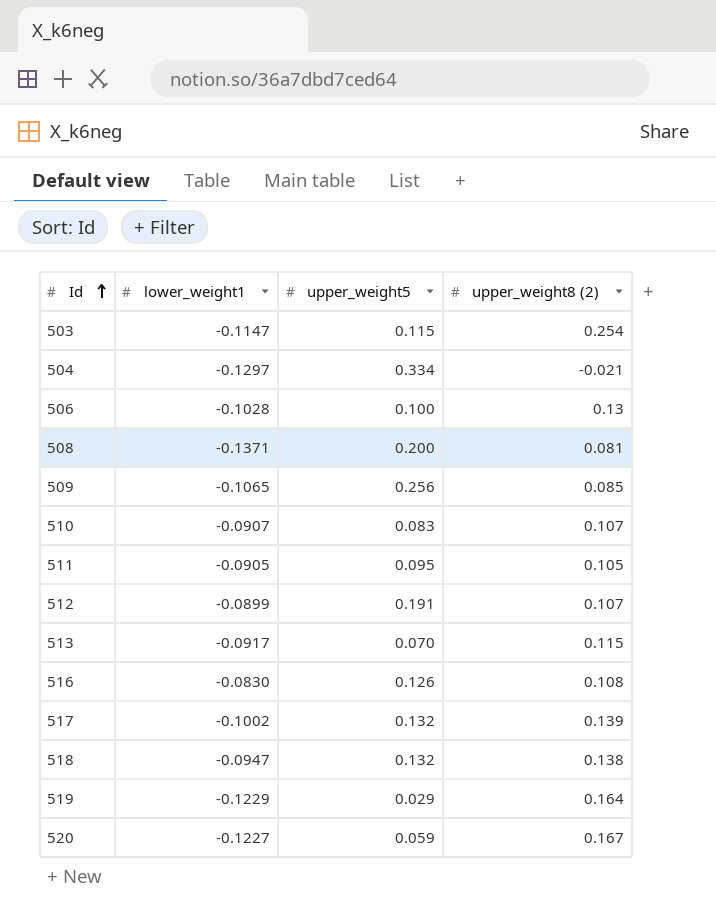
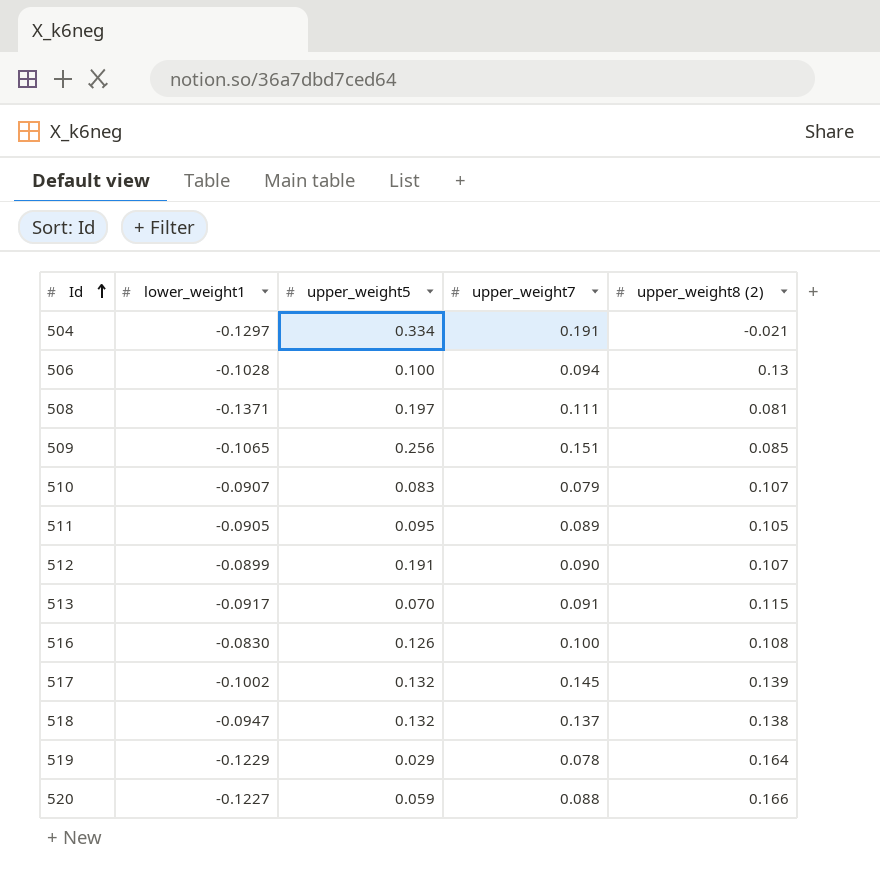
column upper_weight7 | position: none -> 4
row 503: -0.1147 | 0.115 | 0.254 -> none
508 | upper_weight5: 0.200 -> 0.197
520 | upper_weight8 (2): 0.167 -> 0.166

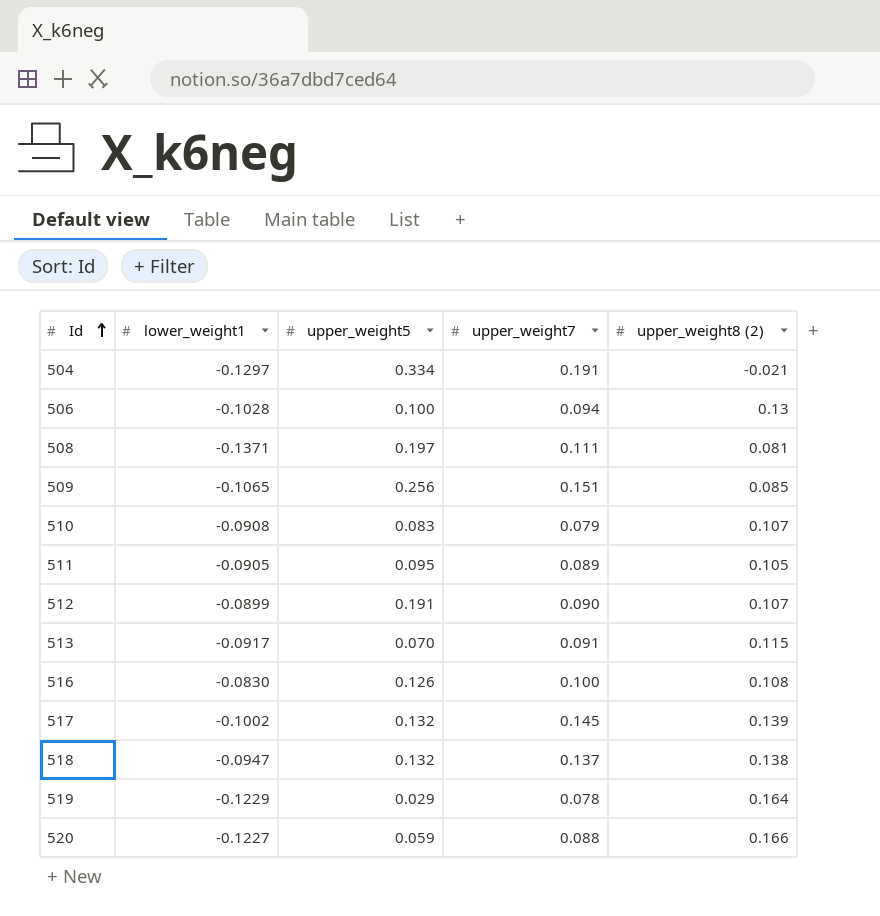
510 | lower_weight1: -0.0907 -> -0.0908

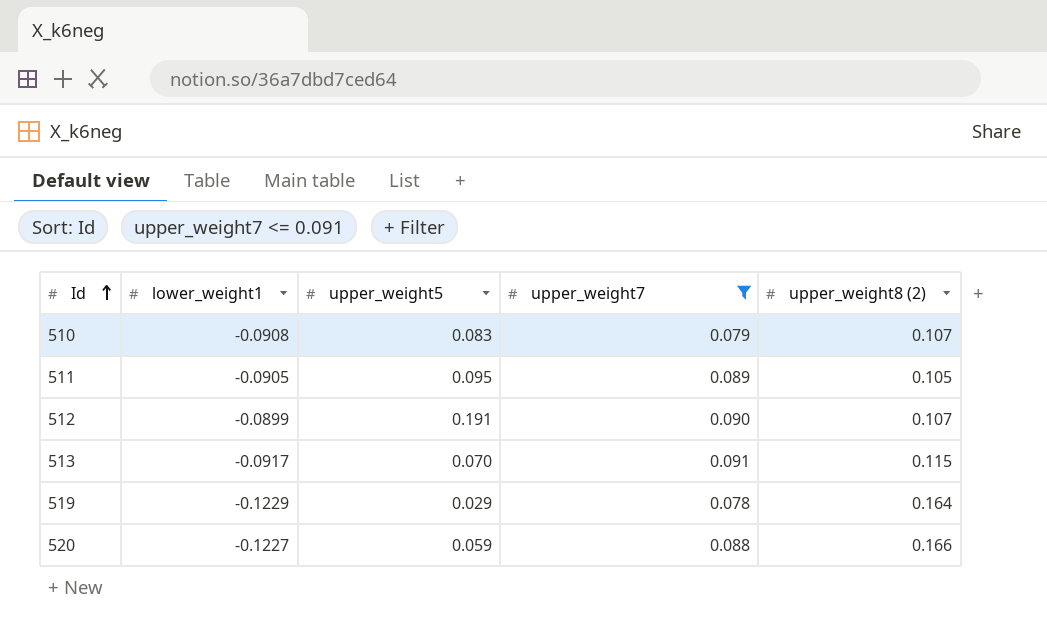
filter: none -> upper_weight7 <= 0.091

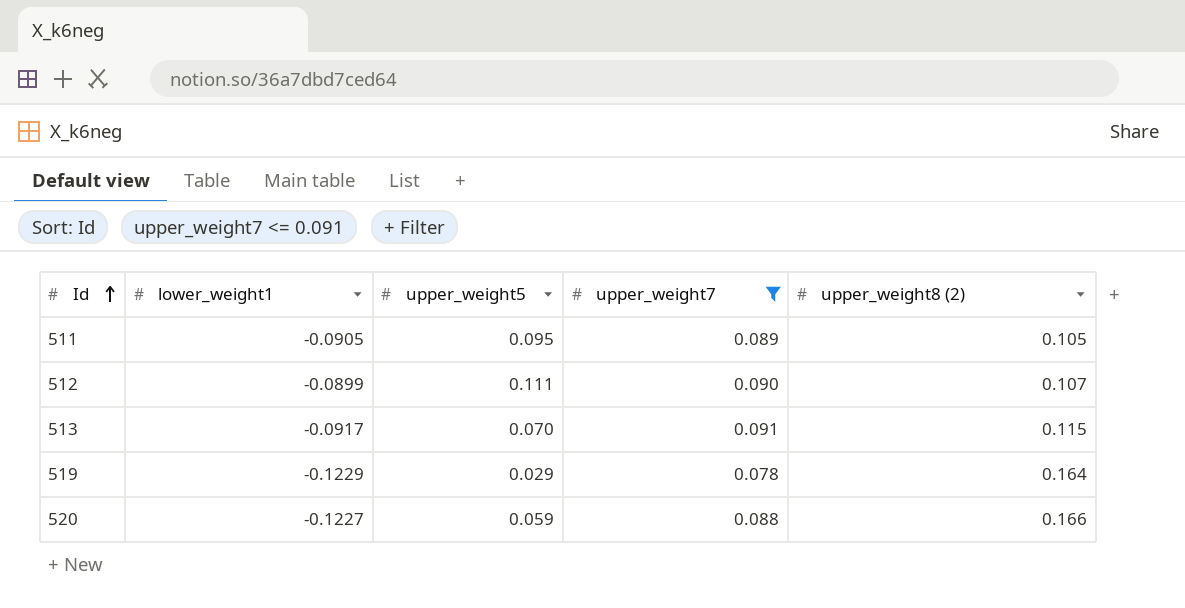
row 510: -0.0908 | 0.083 | 0.079 | 0.107 -> none
512 | upper_weight5: 0.191 -> 0.111

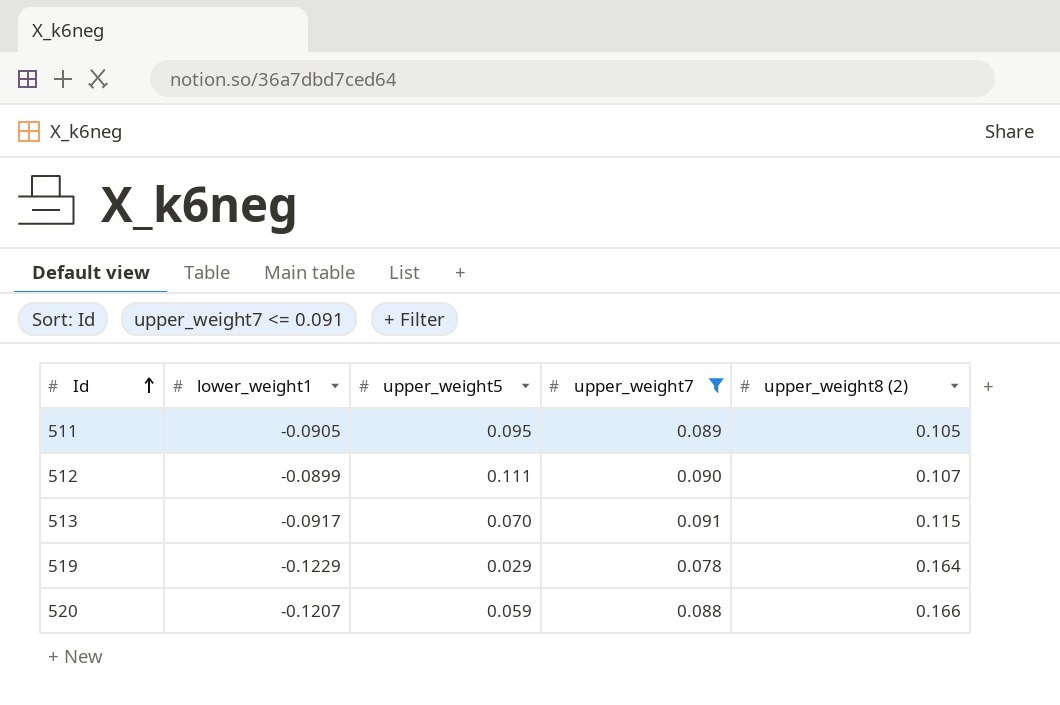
520 | lower_weight1: -0.1227 -> -0.1207

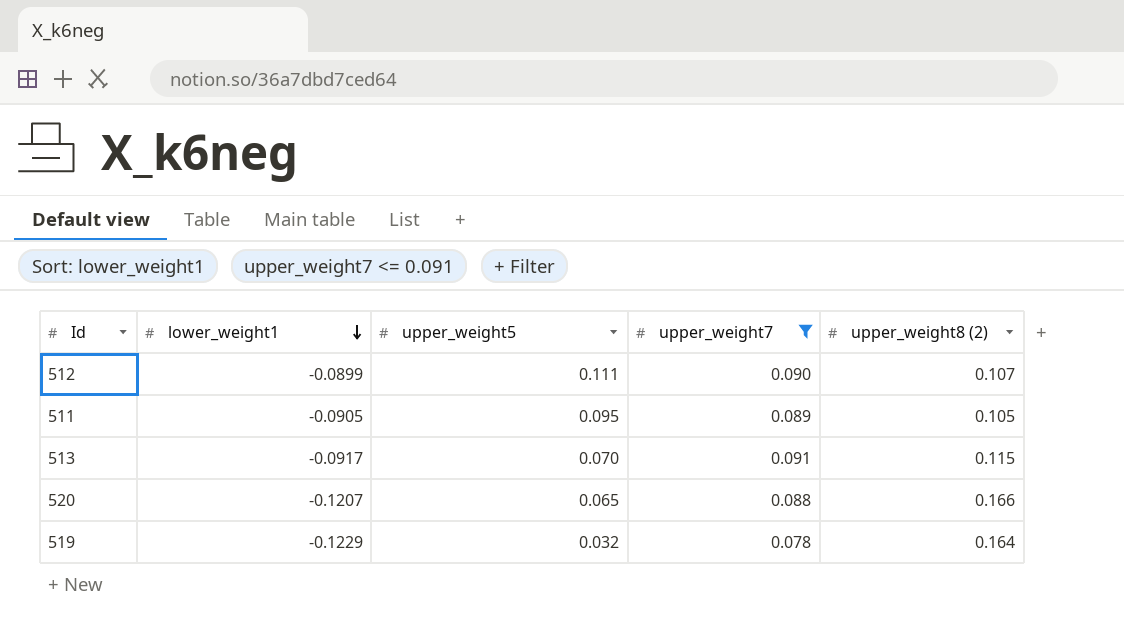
row order: Id ascending -> lower_weight1 descending
520 | upper_weight5: 0.059 -> 0.065
519 | upper_weight5: 0.029 -> 0.032

